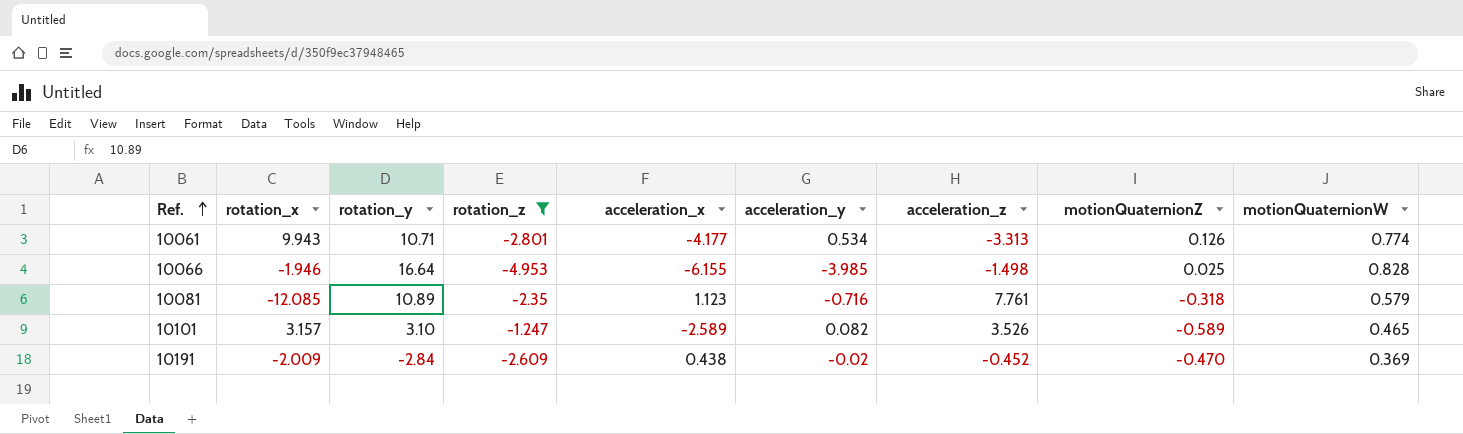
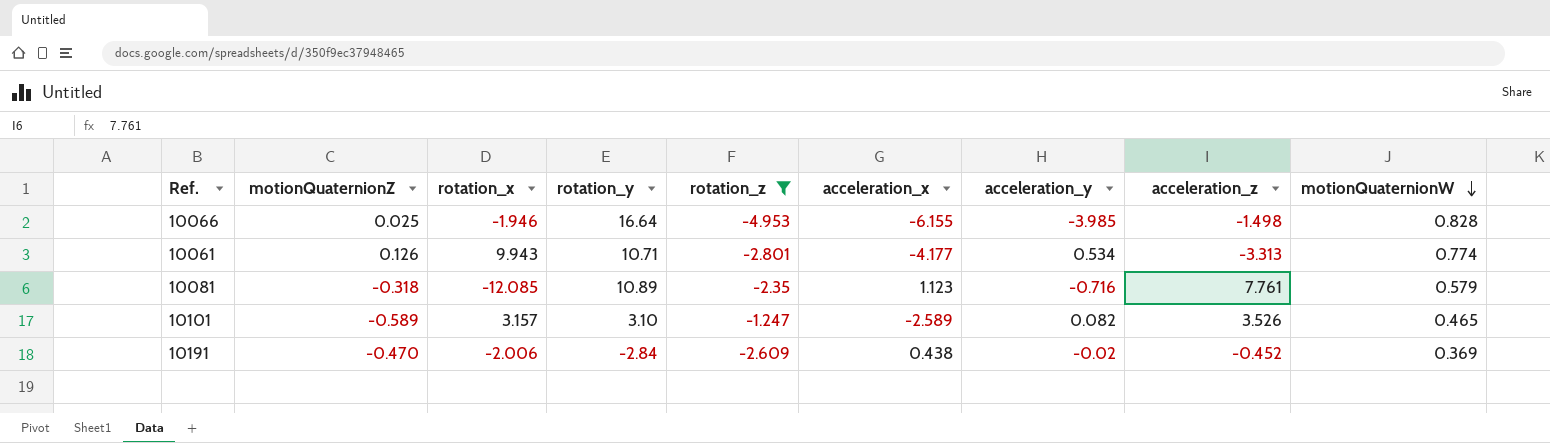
row order: Ref. ascending -> motionQuaternionW descending
column motionQuaternionZ | position: 8 -> 2
10191 | rotation_x: -2.009 -> -2.006

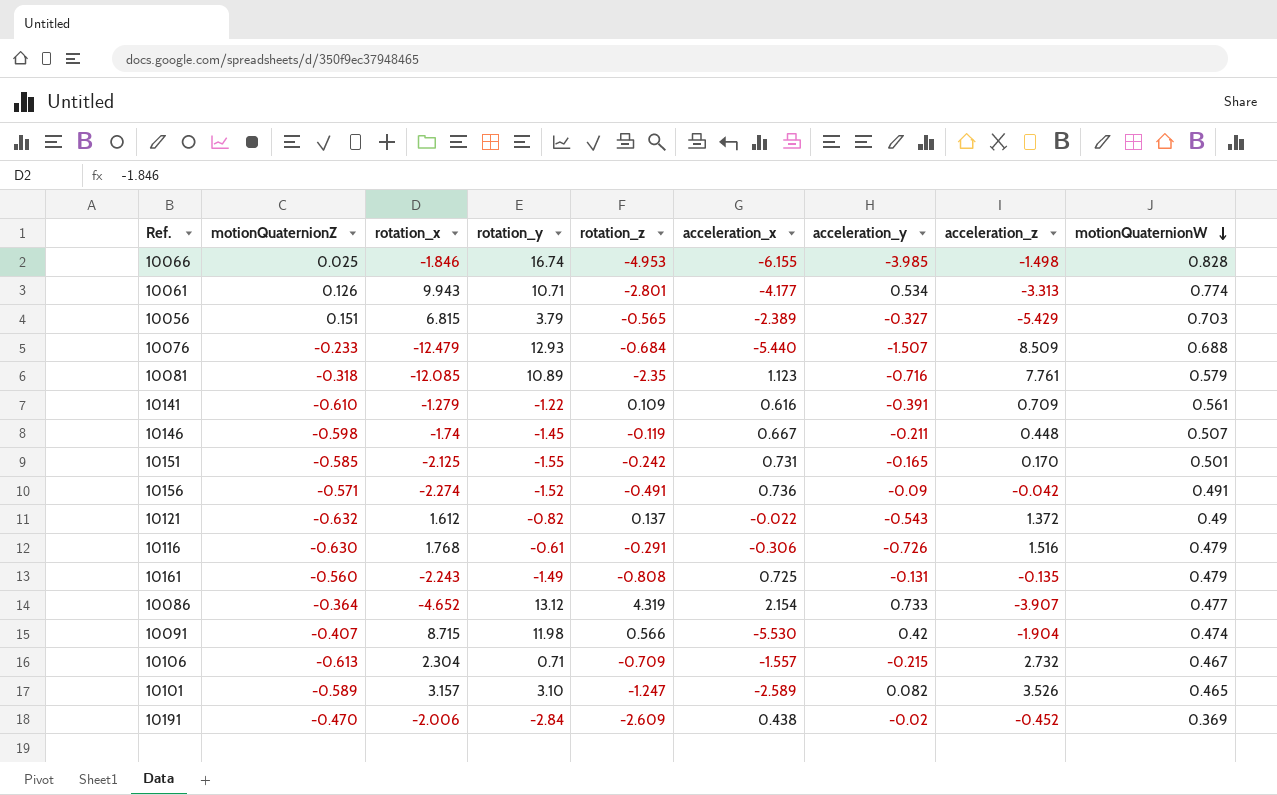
filter: rotation_z <= -1.247 -> none
10066 | rotation_x: -1.946 -> -1.846
10066 | rotation_y: 16.64 -> 16.74

